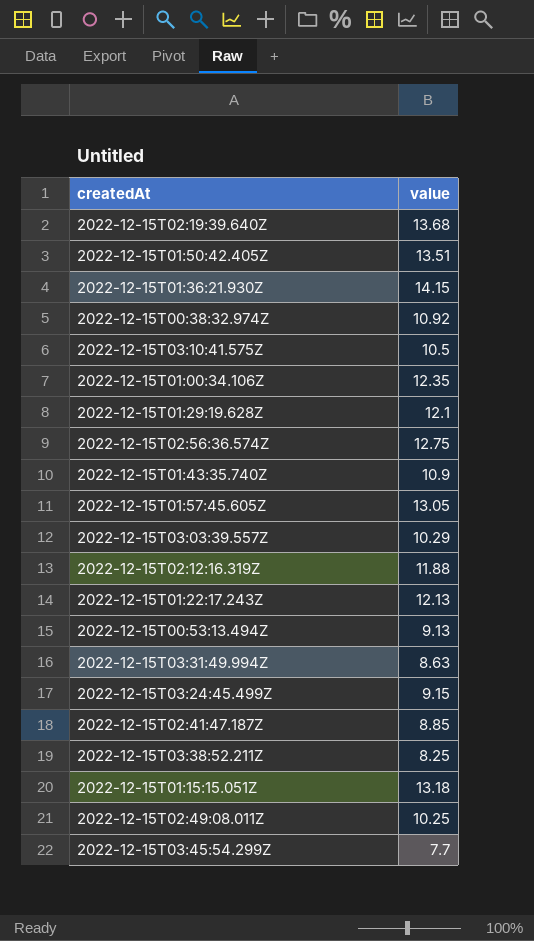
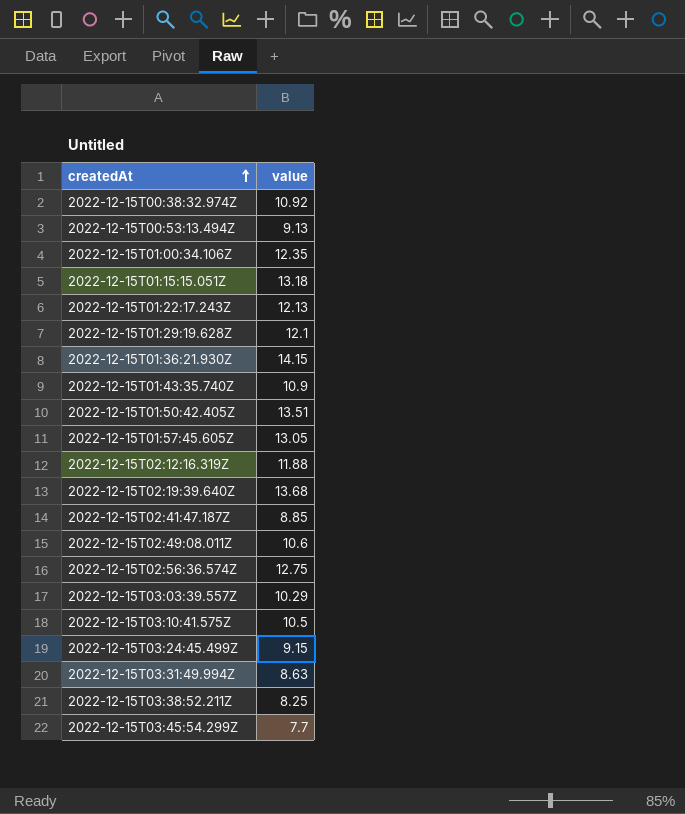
row order: none -> createdAt ascending
2022-12-15T02:49:08.011Z | value: 10.25 -> 10.6

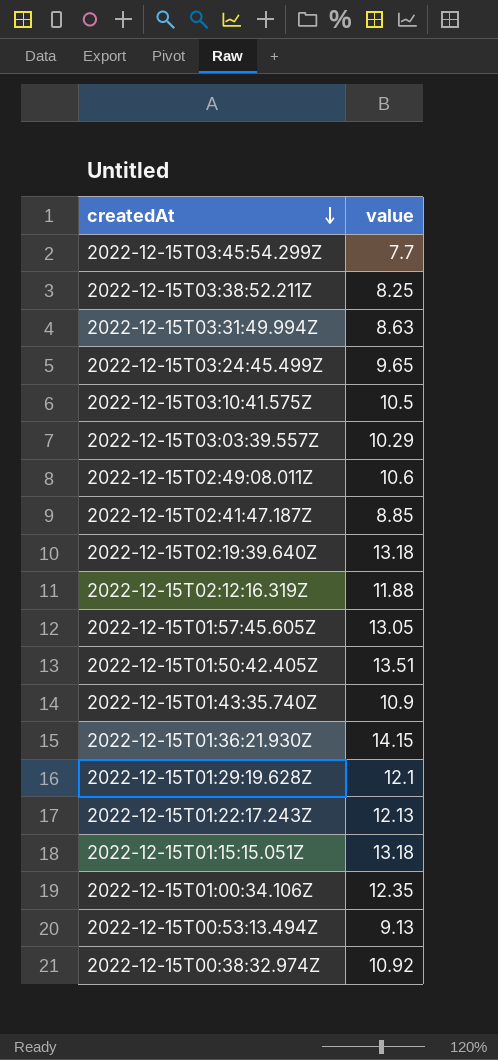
row order: createdAt ascending -> createdAt descending
row 2022-12-15T02:56:36.574Z: 12.75 -> none
2022-12-15T03:24:45.499Z | value: 9.15 -> 9.65
2022-12-15T02:19:39.640Z | value: 13.68 -> 13.18

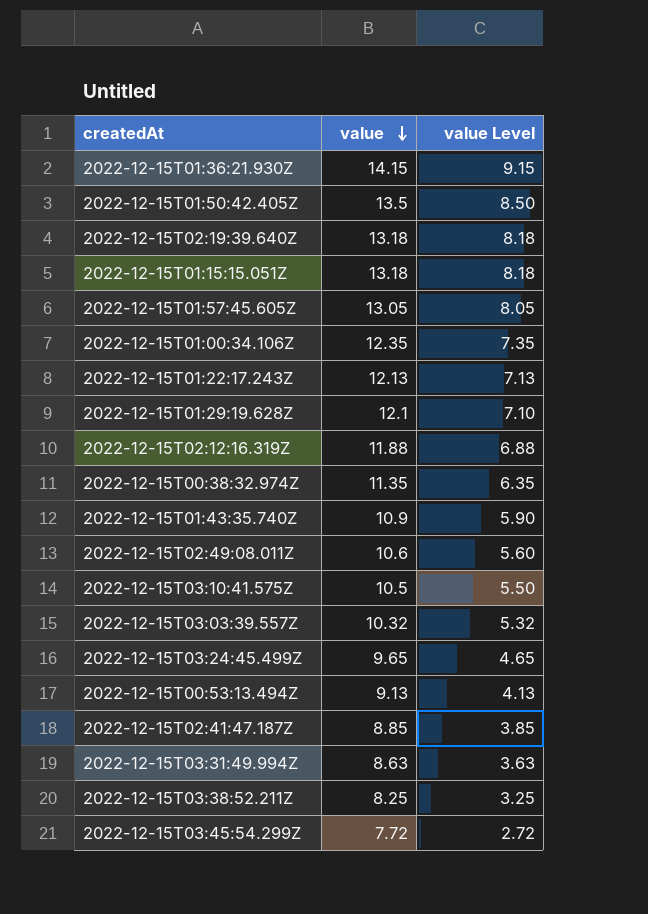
row order: createdAt descending -> value descending
column value Level | formula: none -> [value] - 5
2022-12-15T01:50:42.405Z | value: 13.51 -> 13.5
2022-12-15T00:38:32.974Z | value: 10.92 -> 11.35
2022-12-15T03:03:39.557Z | value: 10.29 -> 10.32
2022-12-15T03:45:54.299Z | value: 7.7 -> 7.72

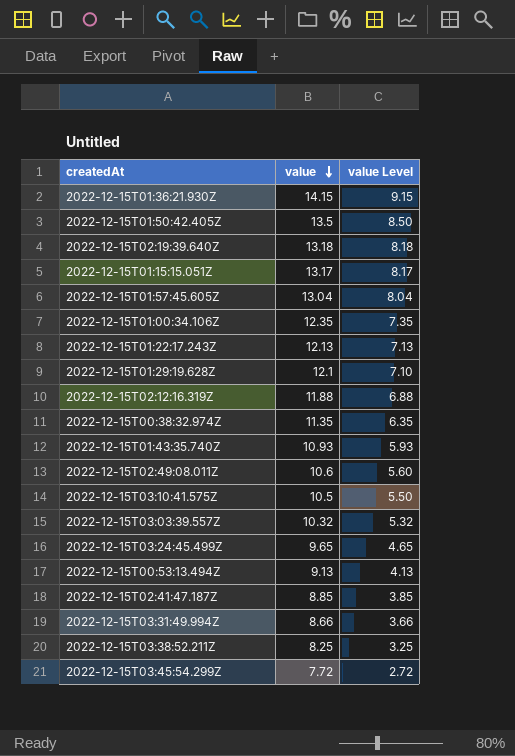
2022-12-15T01:15:15.051Z | value: 13.18 -> 13.17
2022-12-15T01:15:15.051Z | value Level: 8.18 -> 8.17
2022-12-15T01:57:45.605Z | value: 13.05 -> 13.04
2022-12-15T01:57:45.605Z | value Level: 8.05 -> 8.04
2022-12-15T01:43:35.740Z | value: 10.9 -> 10.93
2022-12-15T01:43:35.740Z | value Level: 5.90 -> 5.93
2022-12-15T03:31:49.994Z | value: 8.63 -> 8.66
2022-12-15T03:31:49.994Z | value Level: 3.63 -> 3.66

